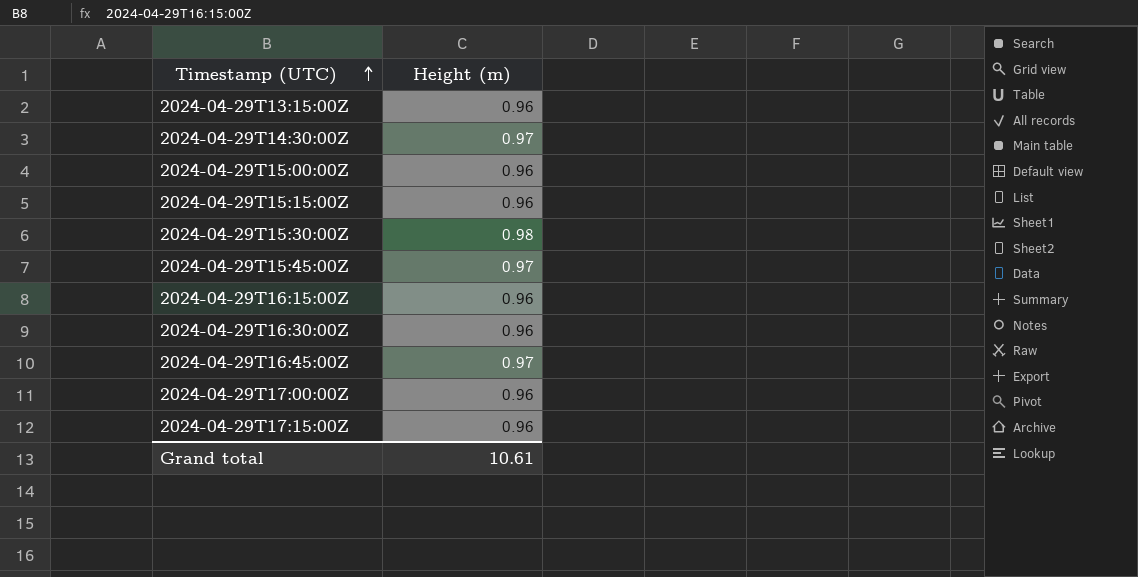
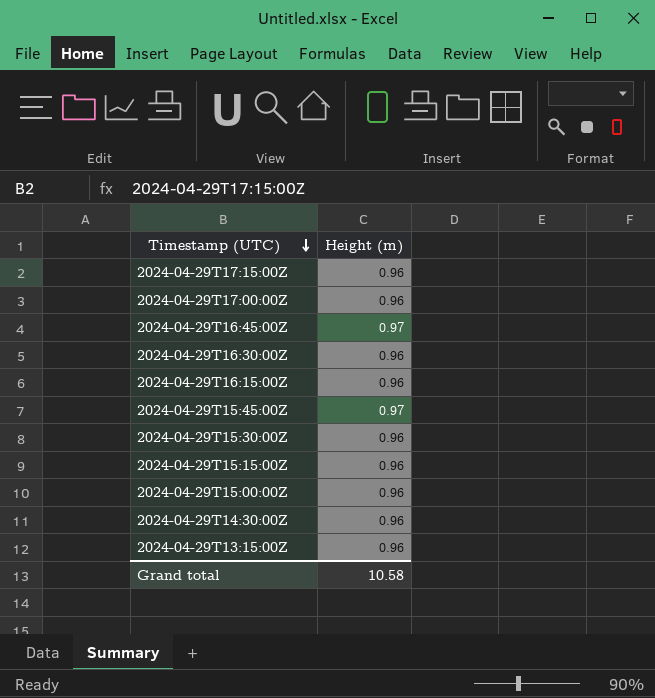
row order: Timestamp (UTC) ascending -> Timestamp (UTC) descending
2024-04-29T15:30:00Z | Height (m): 0.98 -> 0.96
2024-04-29T14:30:00Z | Height (m): 0.97 -> 0.96
Grand total | Height (m): 10.61 -> 10.58

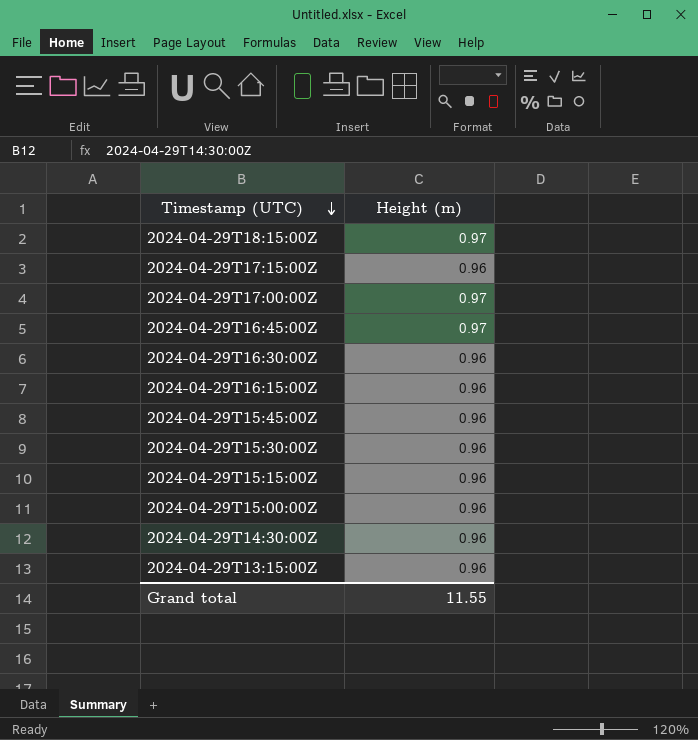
row 2024-04-29T18:15:00Z: none -> 0.97
2024-04-29T17:00:00Z | Height (m): 0.96 -> 0.97
2024-04-29T15:45:00Z | Height (m): 0.97 -> 0.96
Grand total | Height (m): 10.58 -> 11.55

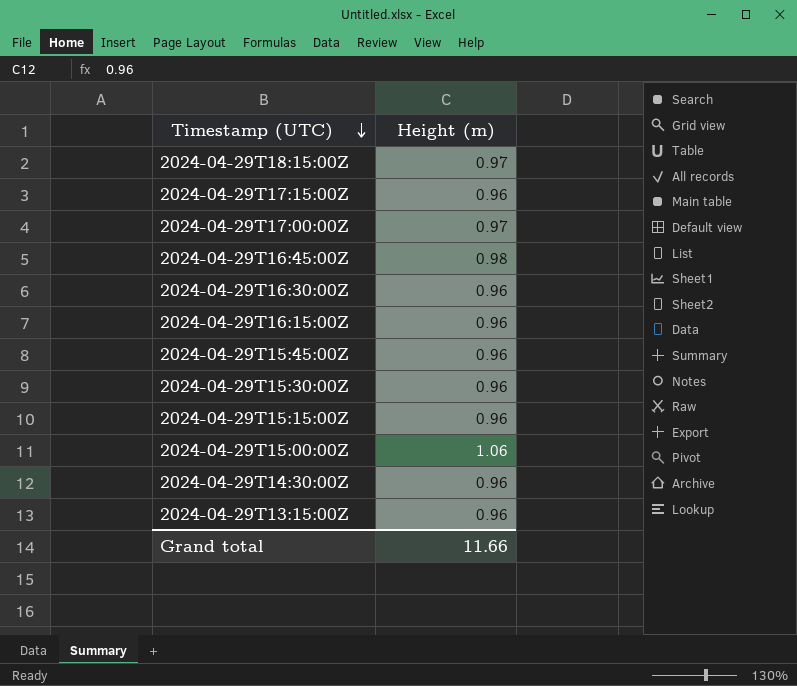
2024-04-29T16:45:00Z | Height (m): 0.97 -> 0.98
2024-04-29T15:00:00Z | Height (m): 0.96 -> 1.06
Grand total | Height (m): 11.55 -> 11.66

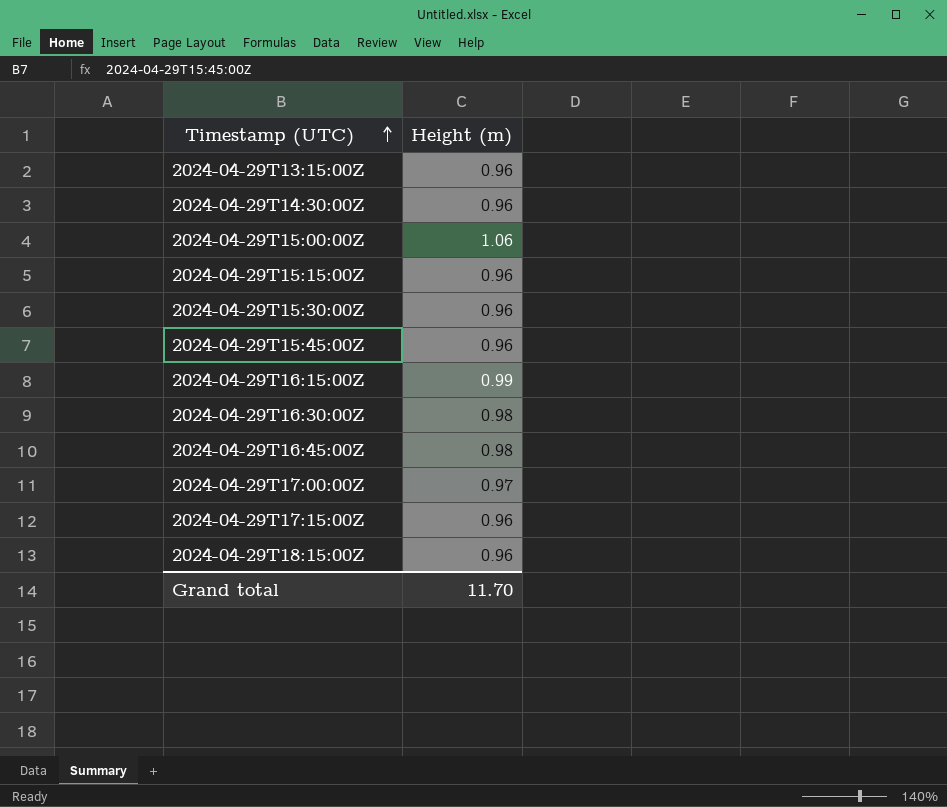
row order: Timestamp (UTC) descending -> Timestamp (UTC) ascending
2024-04-29T16:15:00Z | Height (m): 0.96 -> 0.99
2024-04-29T16:30:00Z | Height (m): 0.96 -> 0.98
2024-04-29T18:15:00Z | Height (m): 0.97 -> 0.96
Grand total | Height (m): 11.66 -> 11.70

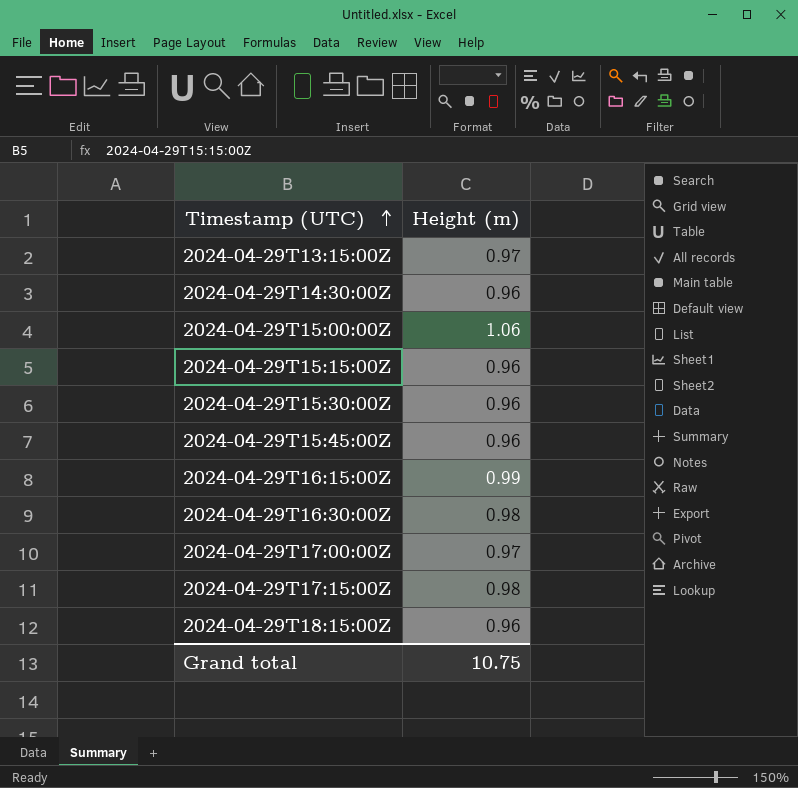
row 2024-04-29T16:45:00Z: 0.98 -> none
2024-04-29T13:15:00Z | Height (m): 0.96 -> 0.97
2024-04-29T17:15:00Z | Height (m): 0.96 -> 0.98
Grand total | Height (m): 11.70 -> 10.75

